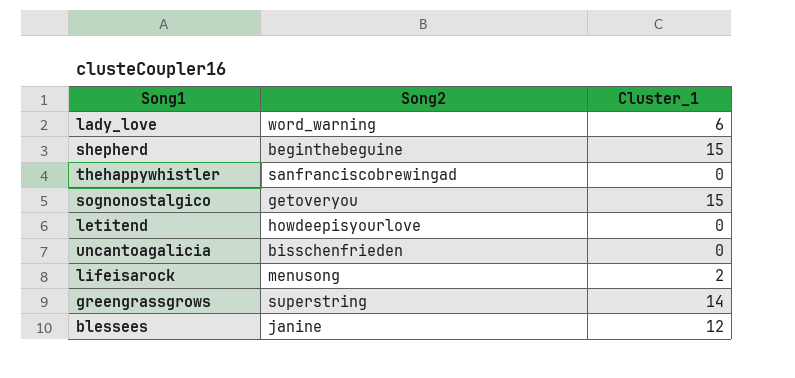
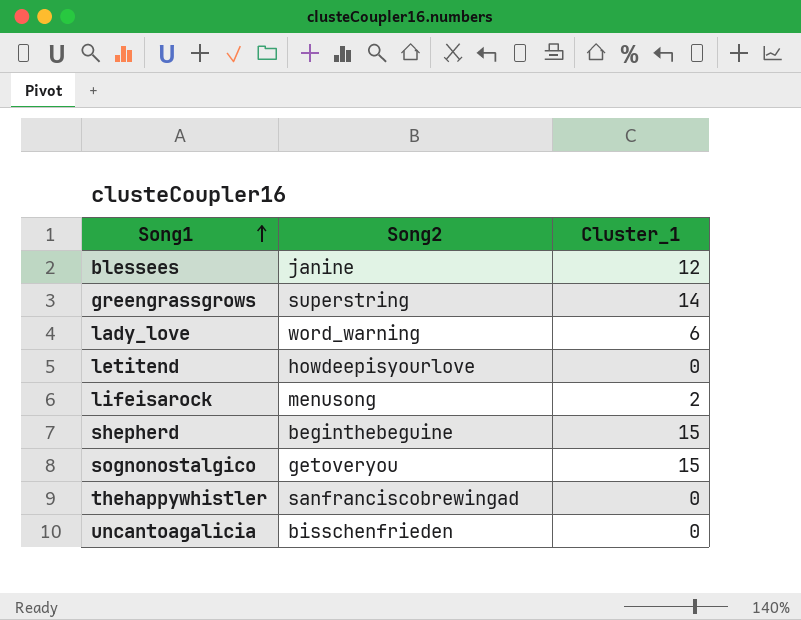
row order: none -> Song1 ascending

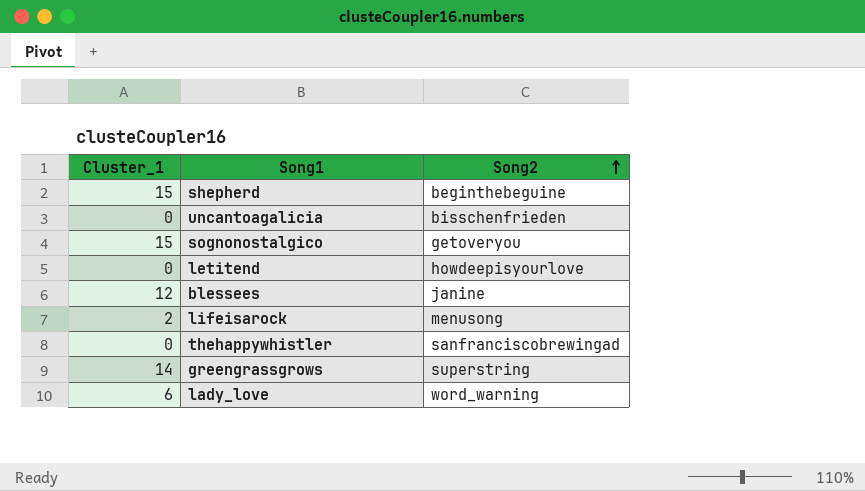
row order: Song1 ascending -> Song2 ascending
column Cluster_1 | position: 3 -> 1

